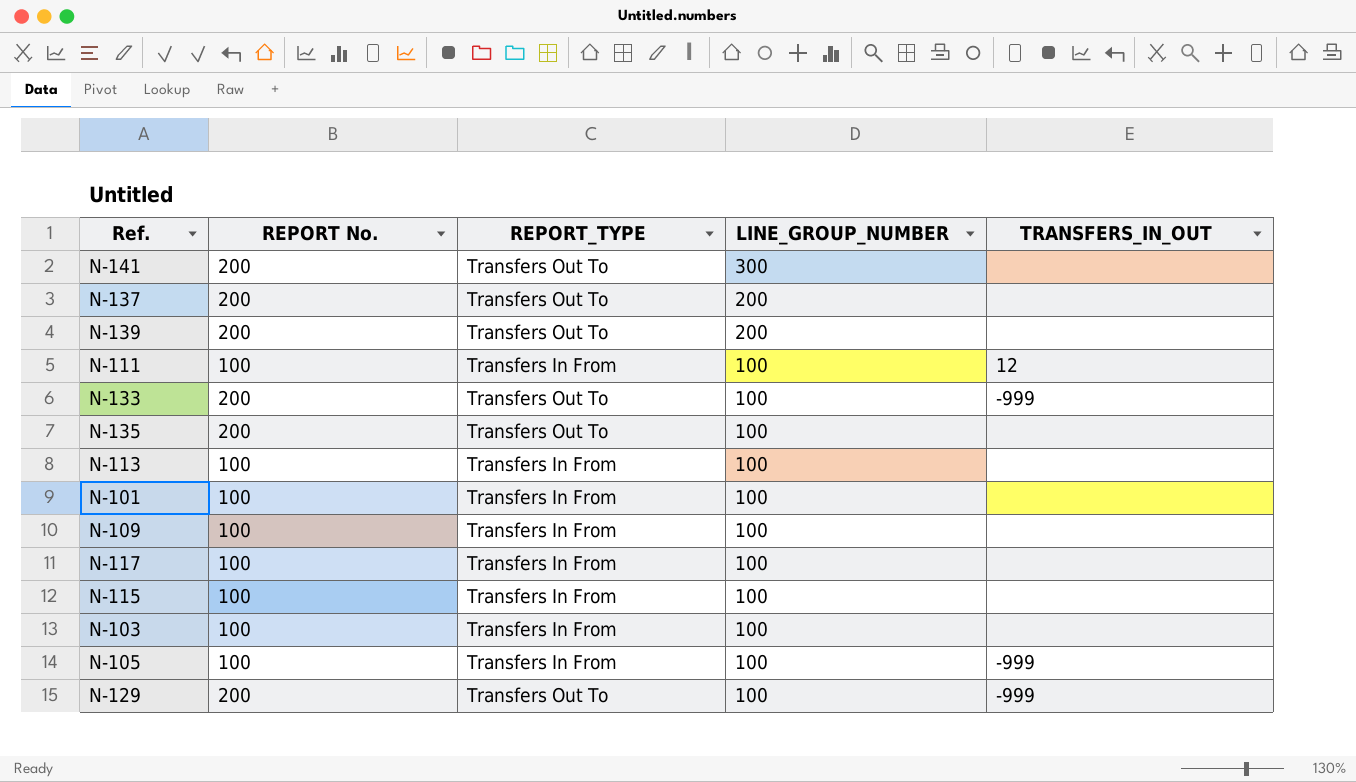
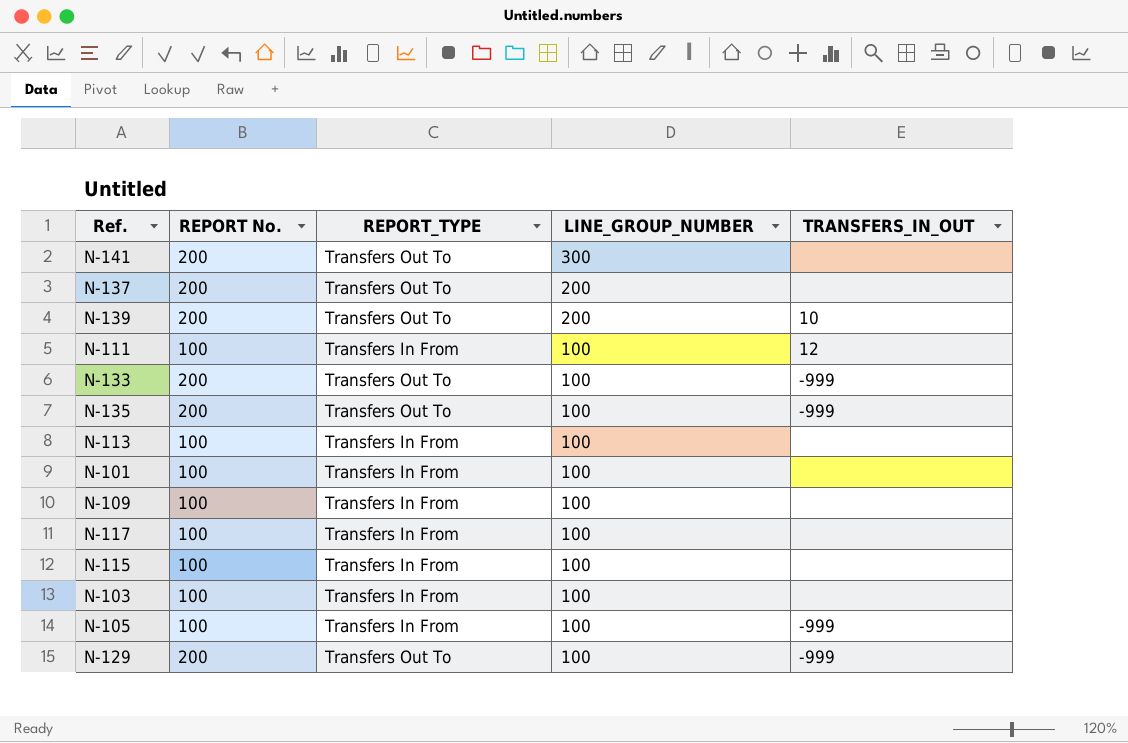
N-139 | TRANSFERS_IN_OUT: none -> 10
N-135 | TRANSFERS_IN_OUT: none -> -999

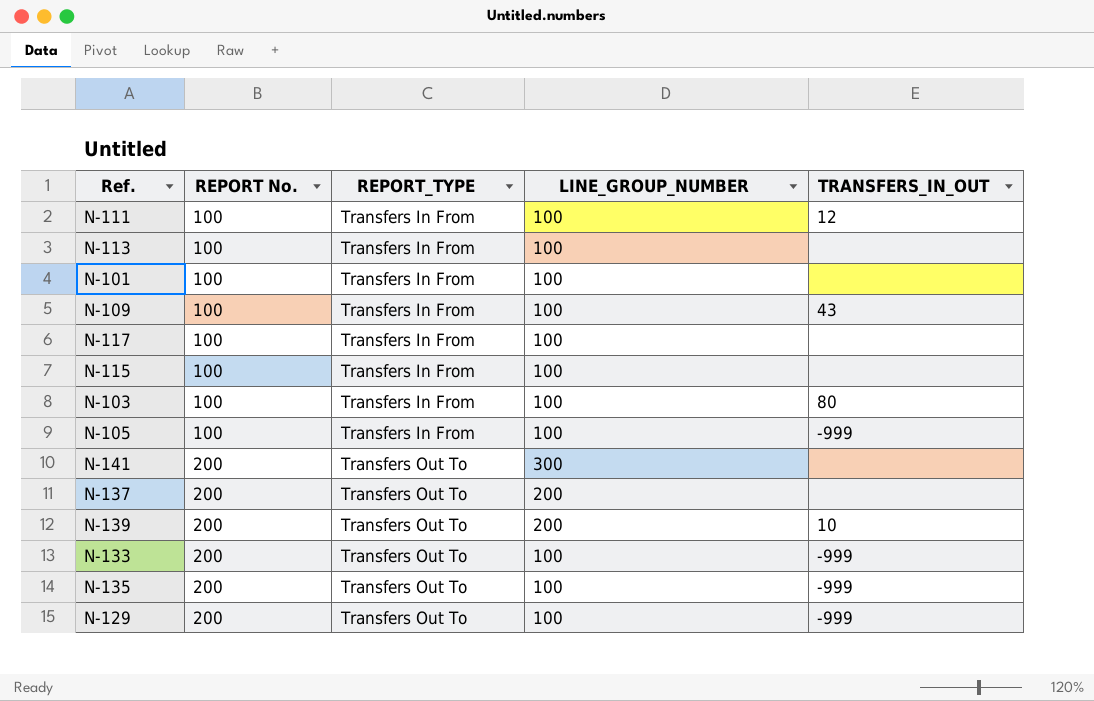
row order: LINE_GROUP_NUMBER descending -> REPORT No. ascending
N-109 | TRANSFERS_IN_OUT: none -> 43
N-103 | TRANSFERS_IN_OUT: none -> 80

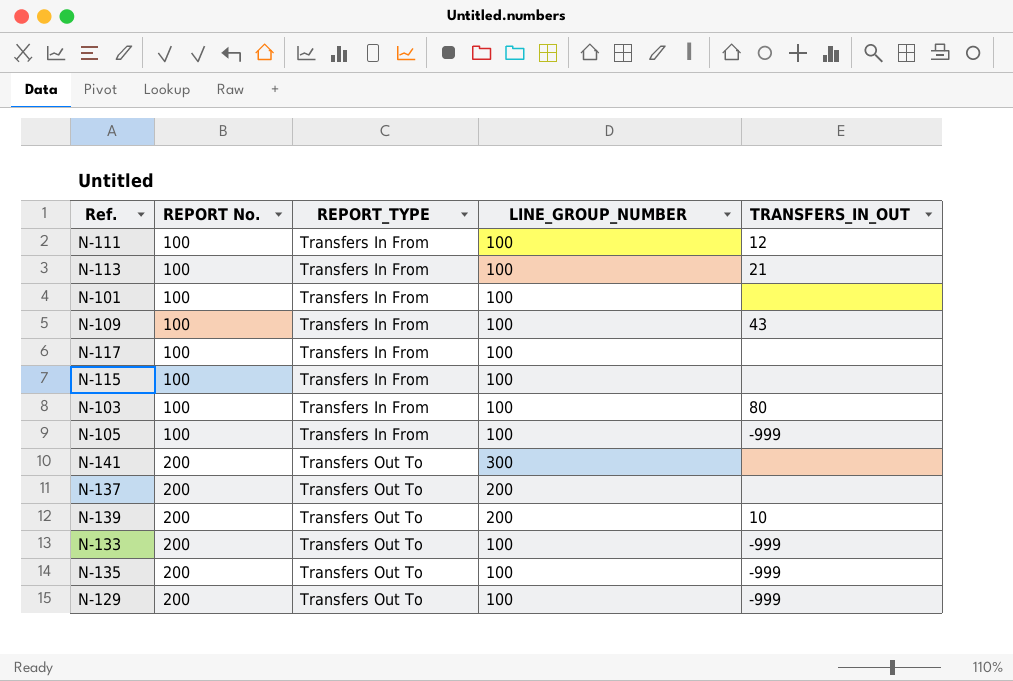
N-113 | TRANSFERS_IN_OUT: none -> 21

